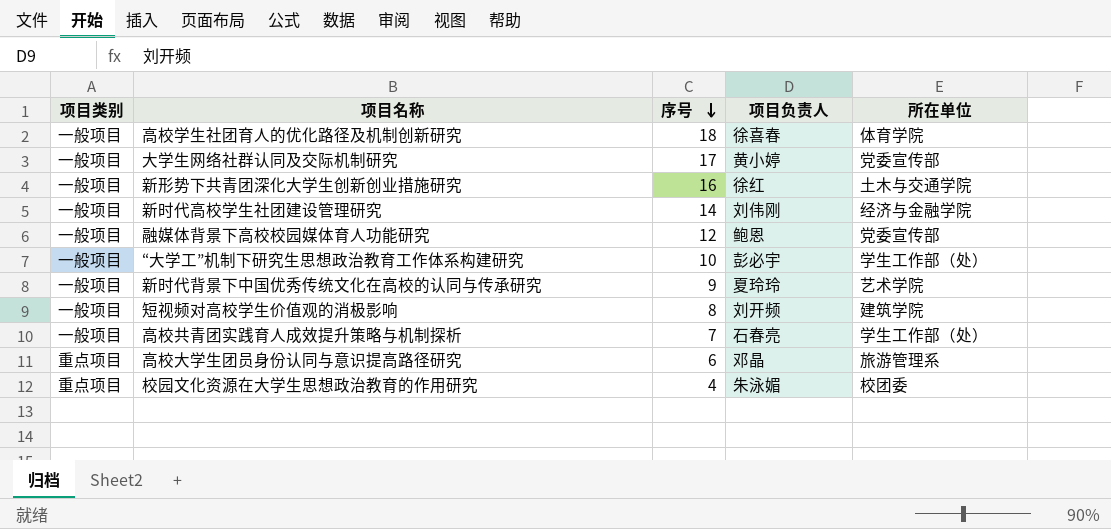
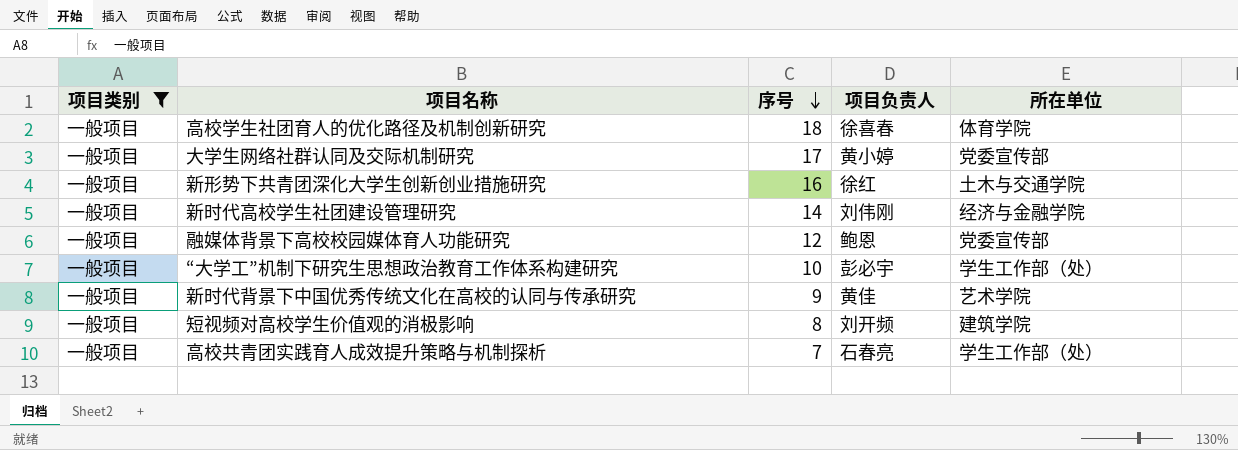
filter: none -> 项目类别 = 一般项目
新时代背景下中国优秀传统文化在高校的认同与传承研究 | 项目负责人: 夏玲玲 -> 黄佳

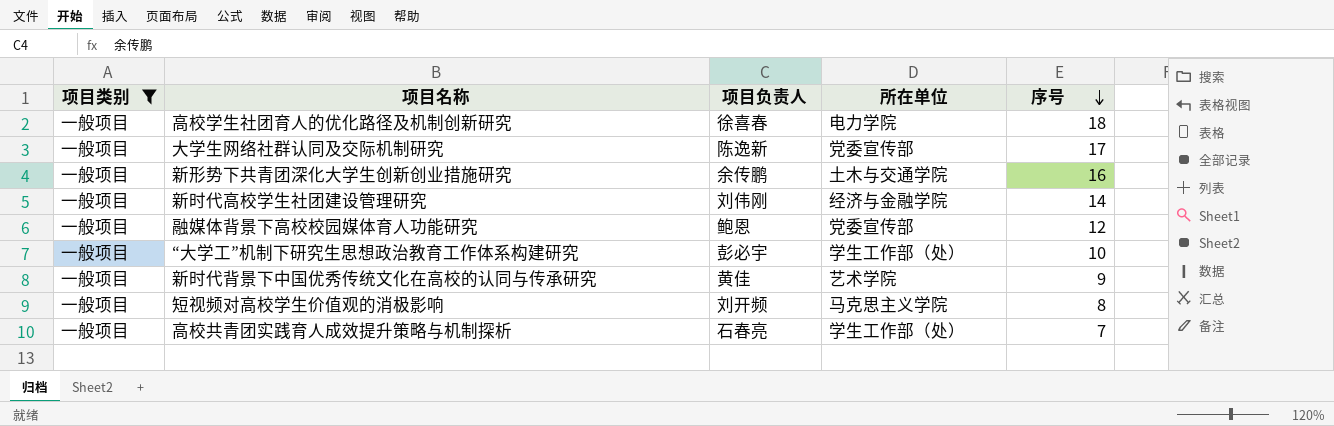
column 序号 | position: 3 -> 5
高校学生社团育人的优化路径及机制创新研究 | 所在单位: 体育学院 -> 电力学院
大学生网络社群认同及交际机制研究 | 项目负责人: 黄小婷 -> 陈逸新
新形势下共青团深化大学生创新创业措施研究 | 项目负责人: 徐红 -> 余传鹏
短视频对高校学生价值观的消极影响 | 所在单位: 建筑学院 -> 马克思主义学院

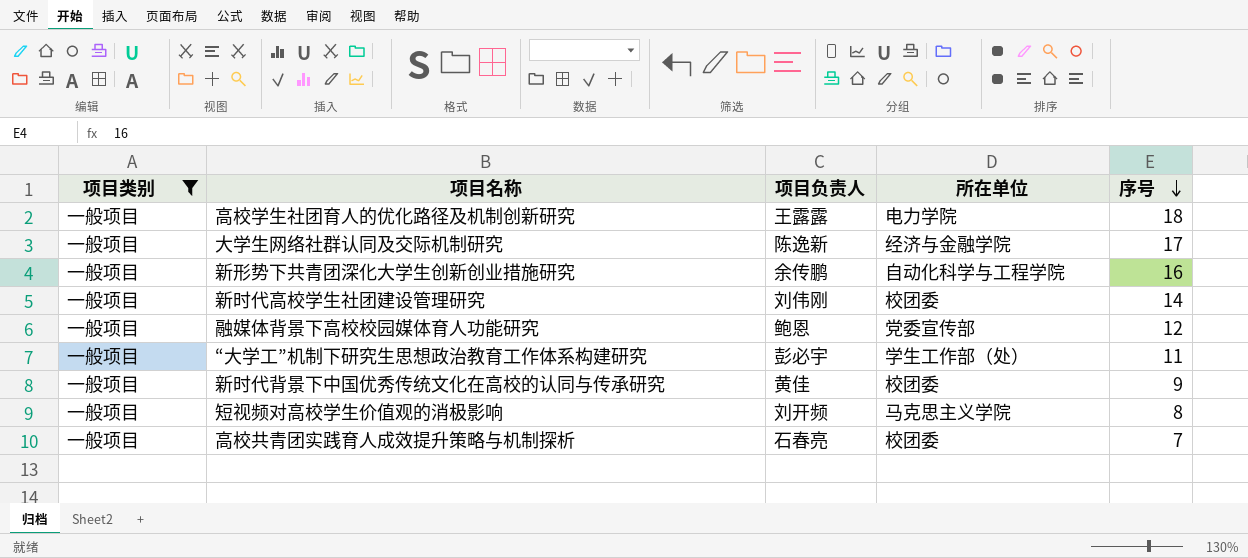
高校学生社团育人的优化路径及机制创新研究 | 项目负责人: 徐喜春 -> 王露露
大学生网络社群认同及交际机制研究 | 所在单位: 党委宣传部 -> 经济与金融学院
新形势下共青团深化大学生创新创业措施研究 | 所在单位: 土木与交通学院 -> 自动化科学与工程学院
新时代高校学生社团建设管理研究 | 所在单位: 经济与金融学院 -> 校团委
“大学工”机制下研究生思想政治教育工作体系构建研究 | 序号: 10 -> 11
新时代背景下中国优秀传统文化在高校的认同与传承研究 | 所在单位: 艺术学院 -> 校团委
高校共青团实践育人成效提升策略与机制探析 | 所在单位: 学生工作部（处） -> 校团委

